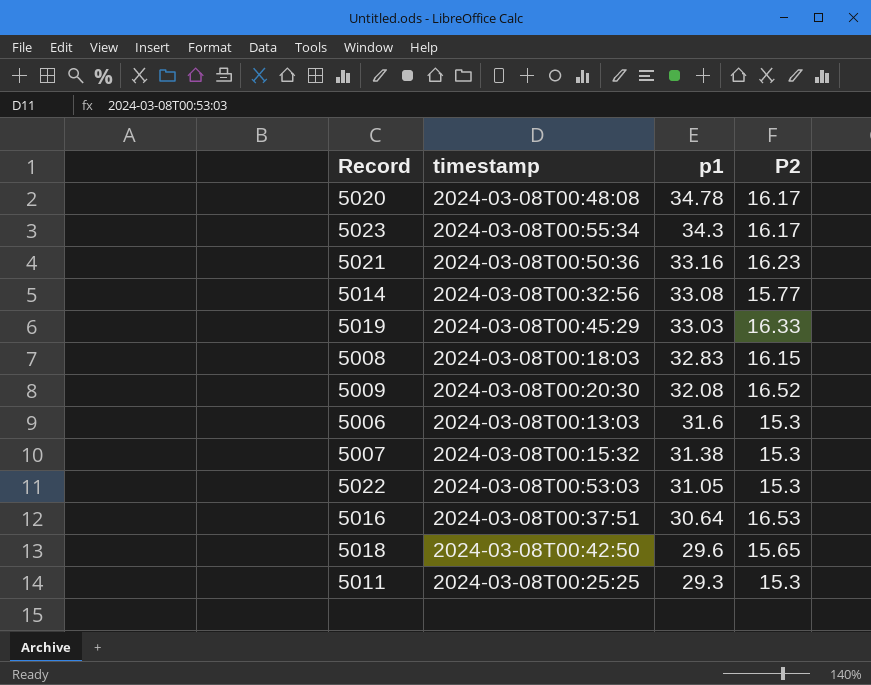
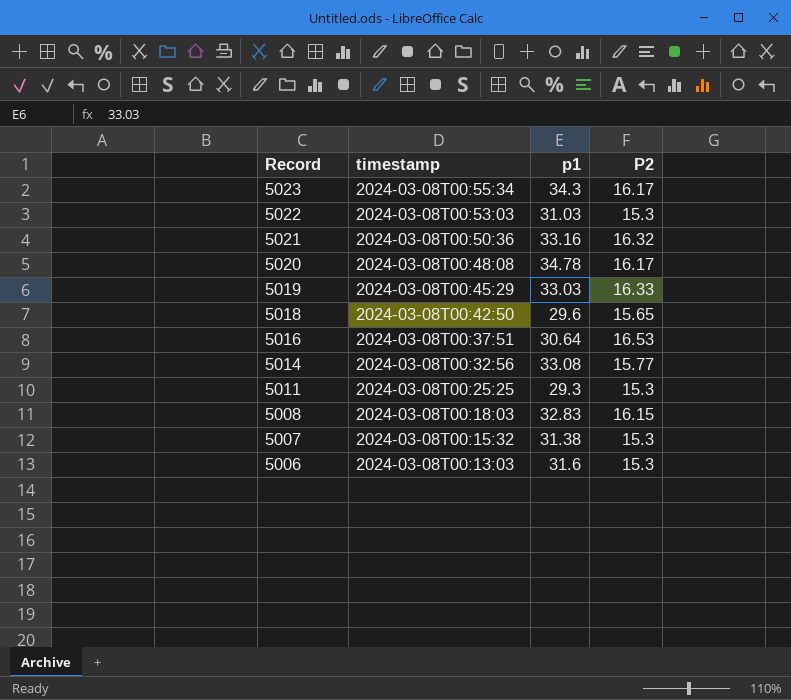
row order: p1 descending -> Record descending
row 5009: 2024-03-08T00:20:30 | 32.08 | 16.52 -> none
5022 | p1: 31.05 -> 31.03
5021 | P2: 16.23 -> 16.32

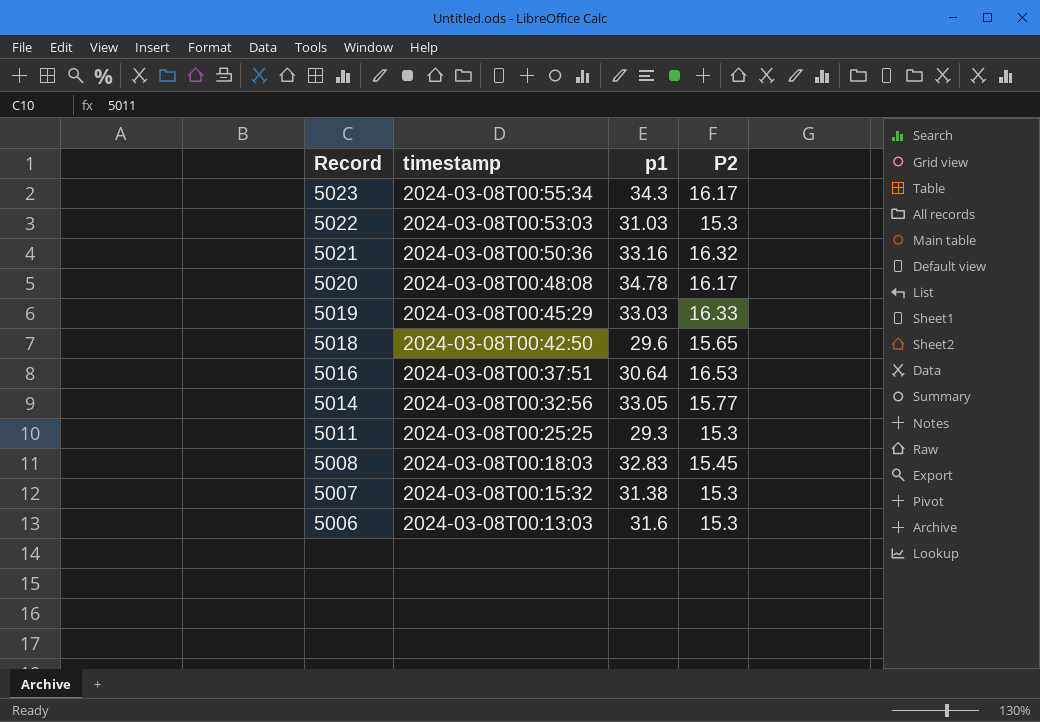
5014 | p1: 33.08 -> 33.05
5008 | P2: 16.15 -> 15.45

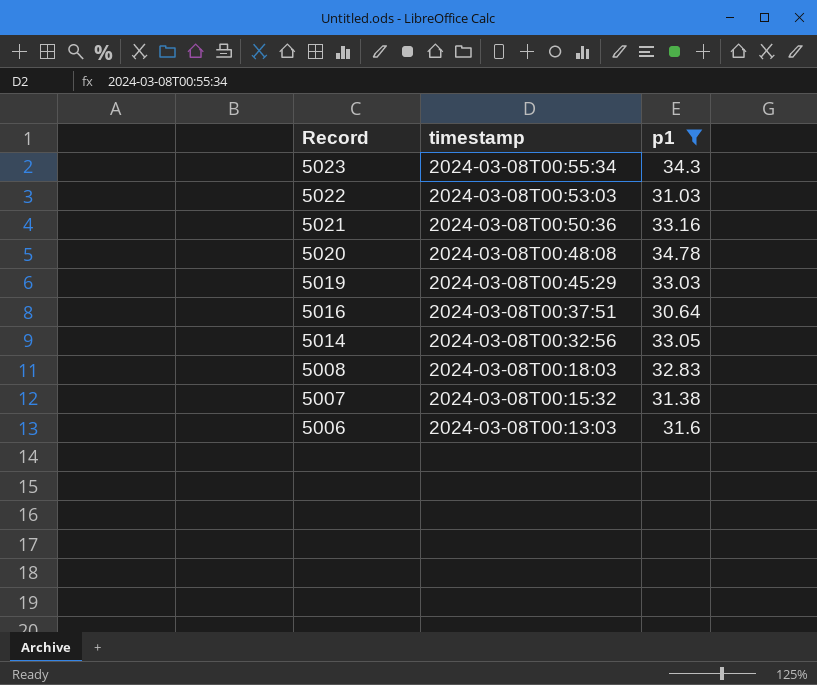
filter: none -> p1 >= 30.64
column P2 | position: 4 -> none

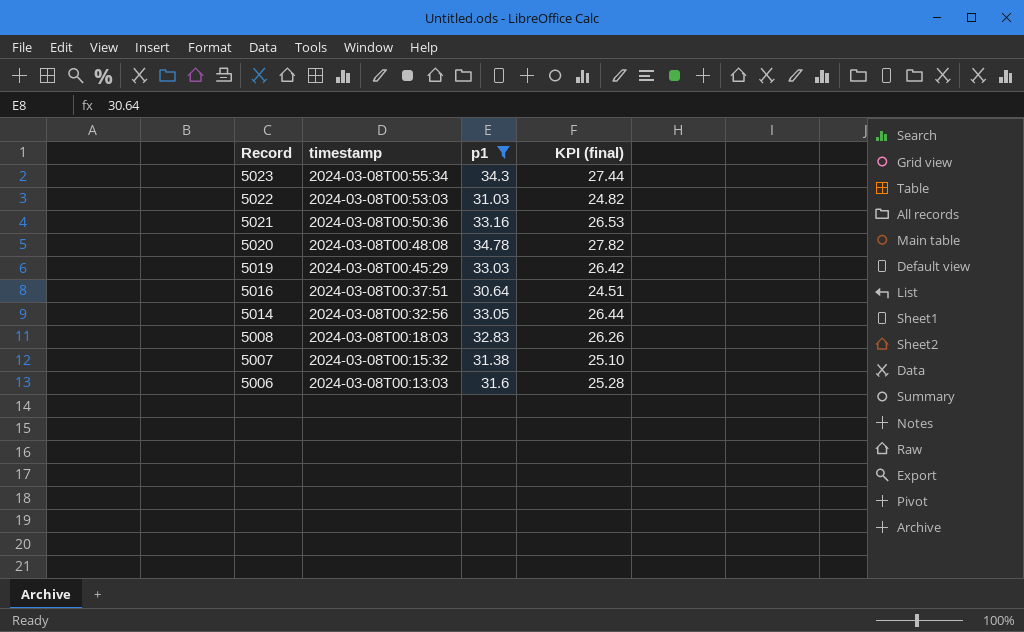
column KPI (final) | formula: none -> [p1] * 0.8

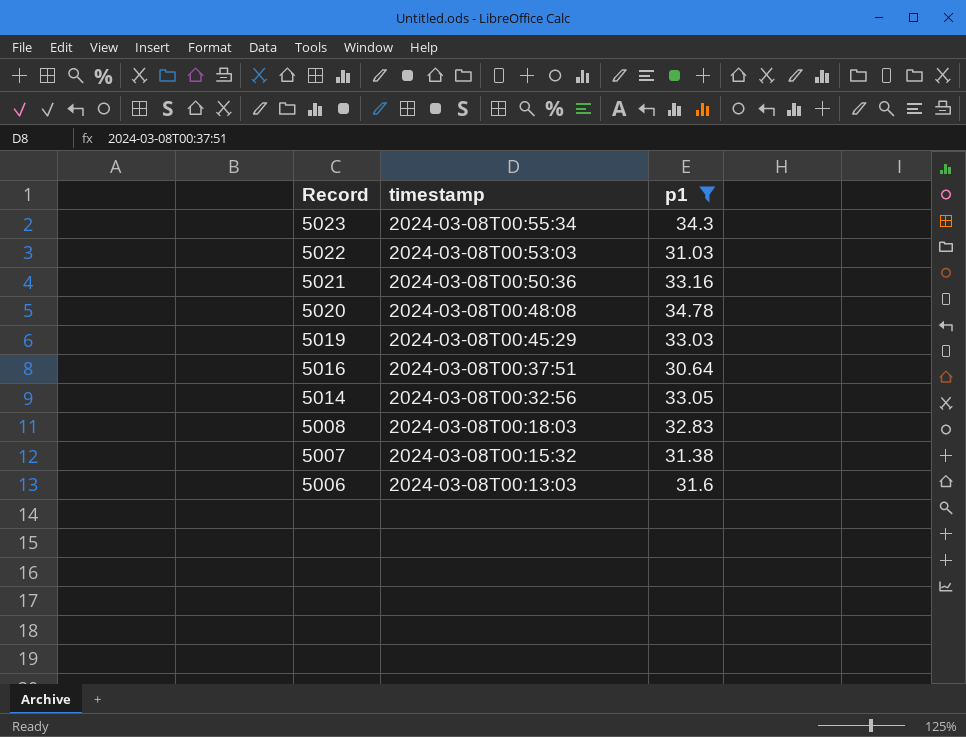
column KPI (final) | formula: [p1] * 0.8 -> none

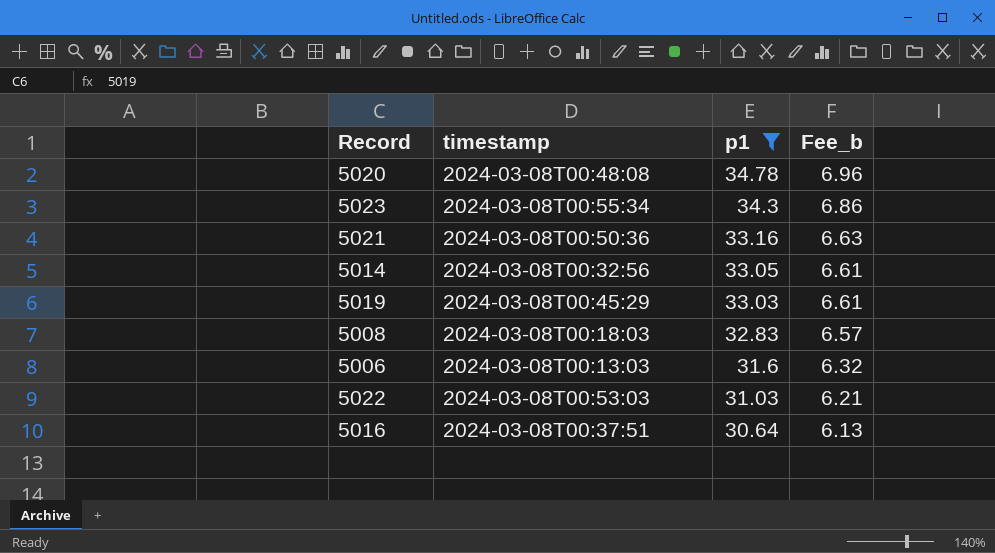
row order: Record descending -> p1 descending
column Fee_b | formula: none -> [p1] * 0.2
row 5007: 2024-03-08T00:15:32 | 31.38 -> none

